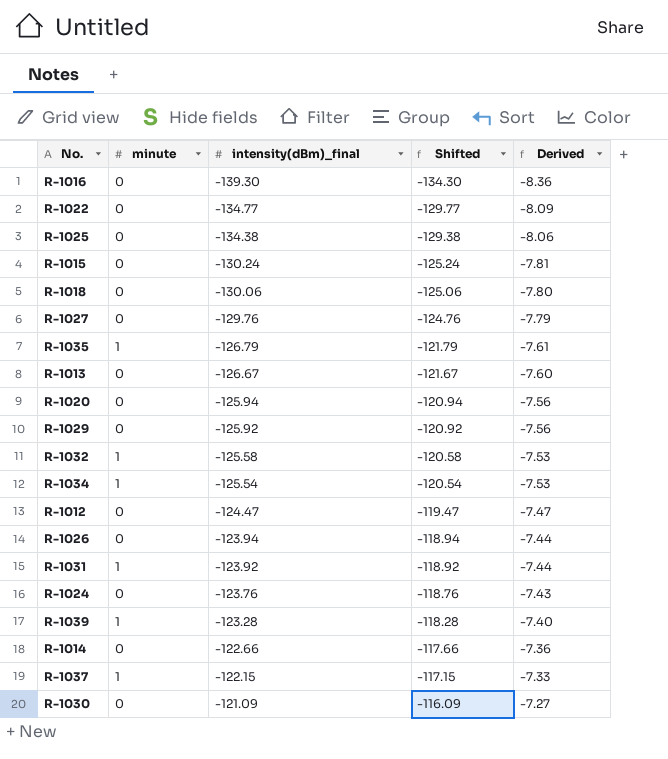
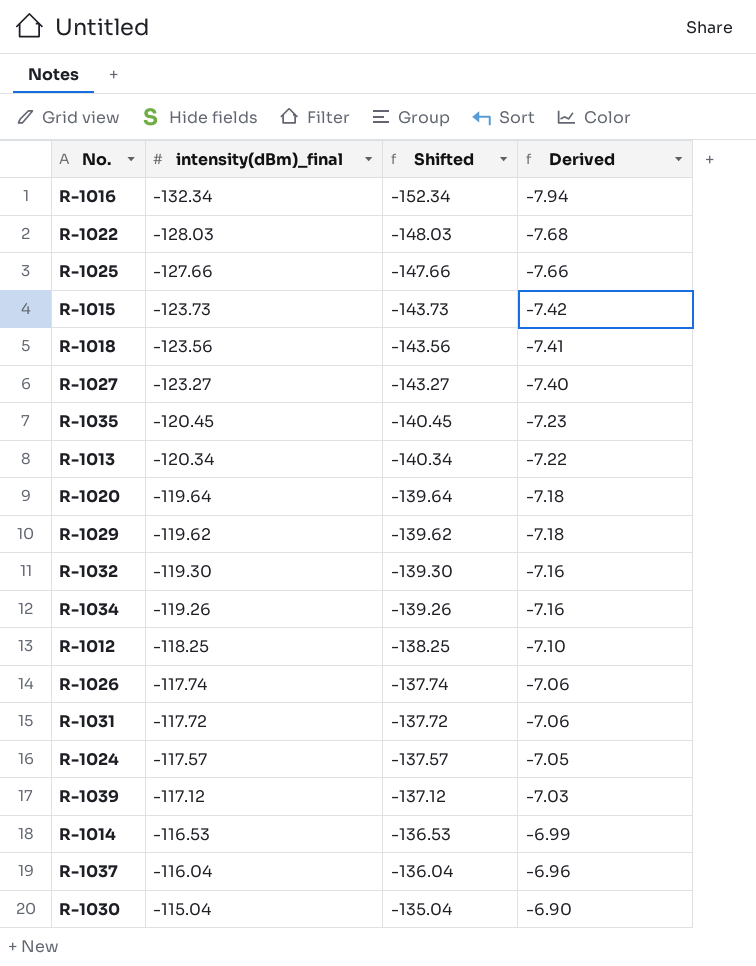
column minute | position: 2 -> none
column Shifted | formula: [intensity(dBm)_final] + 5 -> [intensity(dBm)_final] - 20
R-1016 | intensity(dBm)_final: -139.30 -> -132.34
R-1016 | Derived: -8.36 -> -7.94
R-1022 | intensity(dBm)_final: -134.77 -> -128.03
R-1022 | Derived: -8.09 -> -7.68
R-1025 | intensity(dBm)_final: -134.38 -> -127.66
R-1025 | Derived: -8.06 -> -7.66
R-1015 | intensity(dBm)_final: -130.24 -> -123.73
R-1015 | Derived: -7.81 -> -7.42
R-1018 | intensity(dBm)_final: -130.06 -> -123.56
R-1018 | Derived: -7.80 -> -7.41
R-1027 | intensity(dBm)_final: -129.76 -> -123.27
R-1027 | Derived: -7.79 -> -7.40
R-1035 | intensity(dBm)_final: -126.79 -> -120.45
R-1035 | Derived: -7.61 -> -7.23
R-1013 | intensity(dBm)_final: -126.67 -> -120.34
R-1013 | Derived: -7.60 -> -7.22
R-1020 | intensity(dBm)_final: -125.94 -> -119.64
R-1020 | Derived: -7.56 -> -7.18
R-1029 | intensity(dBm)_final: -125.92 -> -119.62
R-1029 | Derived: -7.56 -> -7.18
R-1032 | intensity(dBm)_final: -125.58 -> -119.30
R-1032 | Derived: -7.53 -> -7.16
R-1034 | intensity(dBm)_final: -125.54 -> -119.26
R-1034 | Derived: -7.53 -> -7.16
R-1012 | intensity(dBm)_final: -124.47 -> -118.25
R-1012 | Derived: -7.47 -> -7.10
R-1026 | intensity(dBm)_final: -123.94 -> -117.74
R-1026 | Derived: -7.44 -> -7.06
R-1031 | intensity(dBm)_final: -123.92 -> -117.72
R-1031 | Derived: -7.44 -> -7.06
R-1024 | intensity(dBm)_final: -123.76 -> -117.57
R-1024 | Derived: -7.43 -> -7.05
R-1039 | intensity(dBm)_final: -123.28 -> -117.12
R-1039 | Derived: -7.40 -> -7.03
R-1014 | intensity(dBm)_final: -122.66 -> -116.53
R-1014 | Derived: -7.36 -> -6.99
R-1037 | intensity(dBm)_final: -122.15 -> -116.04
R-1037 | Derived: -7.33 -> -6.96
R-1030 | intensity(dBm)_final: -121.09 -> -115.04
R-1030 | Derived: -7.27 -> -6.90

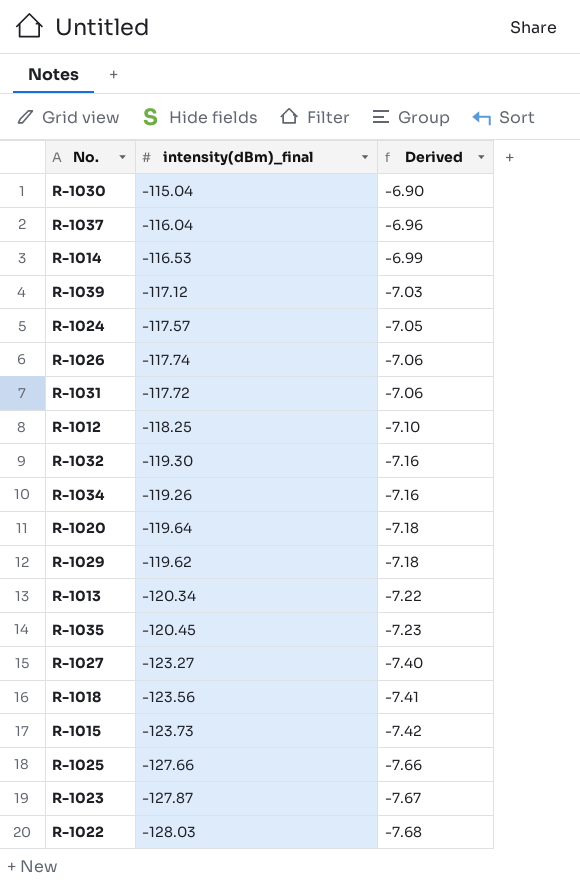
row order: intensity(dBm)_final ascending -> Derived descending
column Shifted | formula: [intensity(dBm)_final] - 20 -> none
row R-1016: -132.34 | -152.34 | -7.94 -> none
row R-1023: none -> -127.87 | -7.67

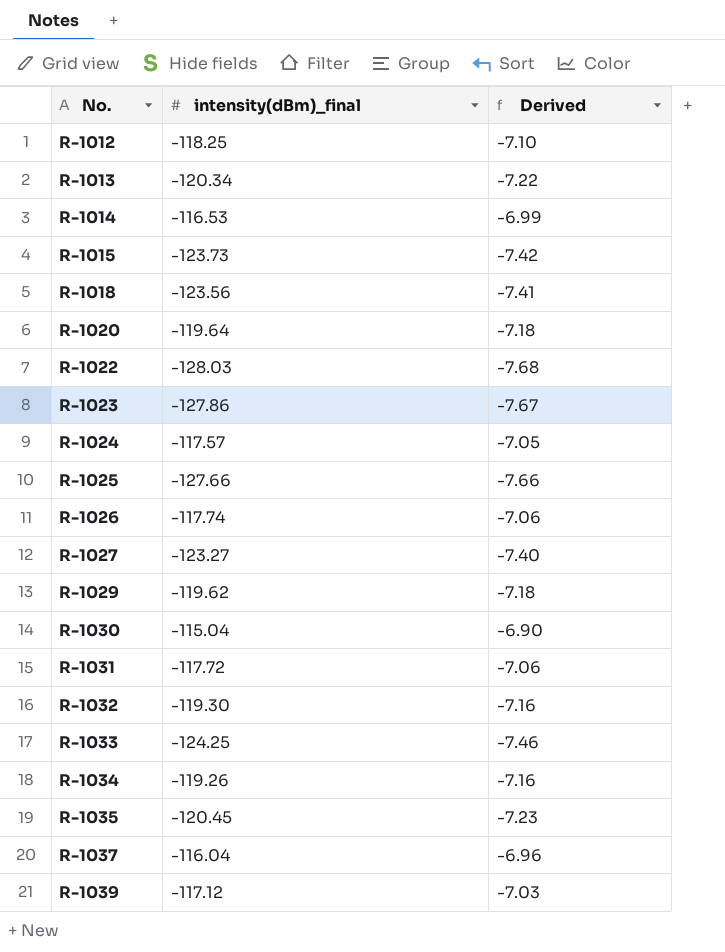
row order: Derived descending -> No. ascending
R-1023 | intensity(dBm)_final: -127.87 -> -127.86
row R-1033: none -> -124.25 | -7.46

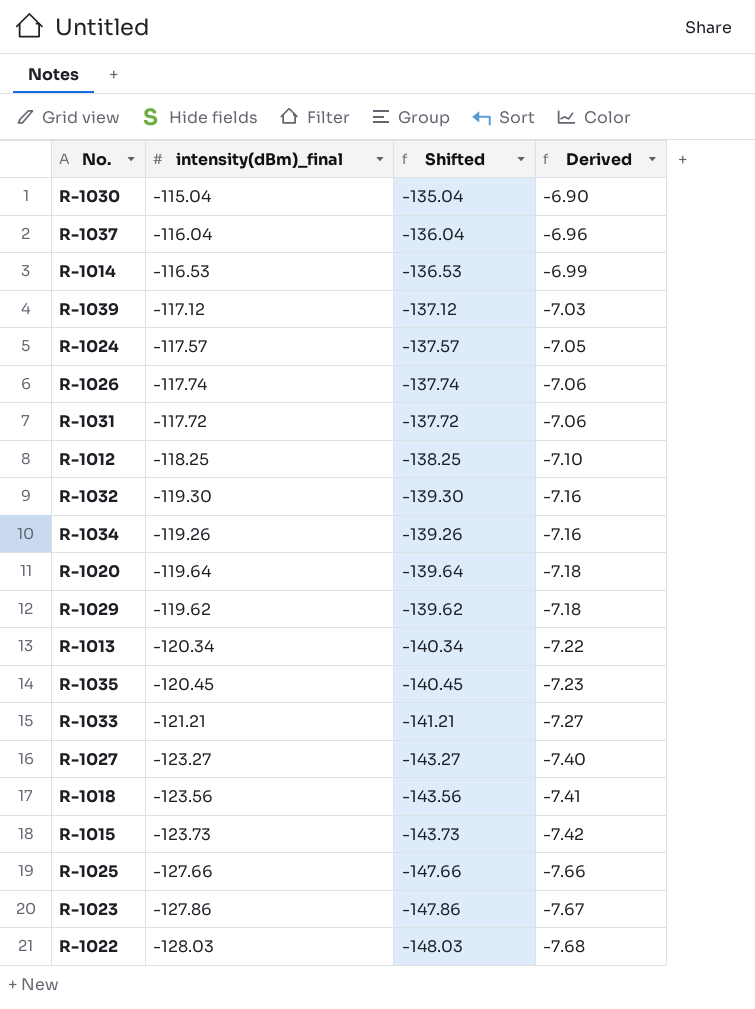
row order: No. ascending -> Derived descending
column Shifted | formula: none -> [intensity(dBm)_final] - 20
R-1033 | intensity(dBm)_final: -124.25 -> -121.21
R-1033 | Derived: -7.46 -> -7.27

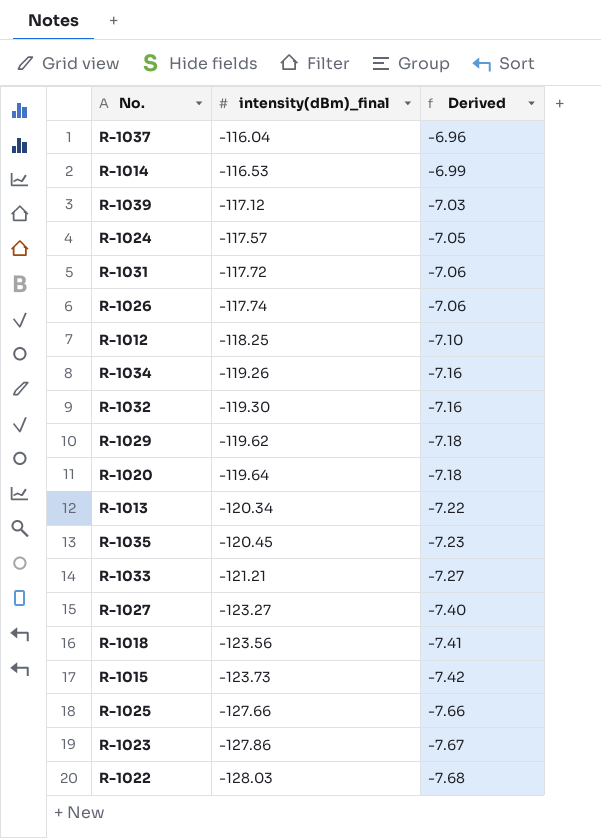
row order: Derived descending -> intensity(dBm)_final descending
column Shifted | formula: [intensity(dBm)_final] - 20 -> none
row R-1030: -115.04 | -135.04 | -6.90 -> none

